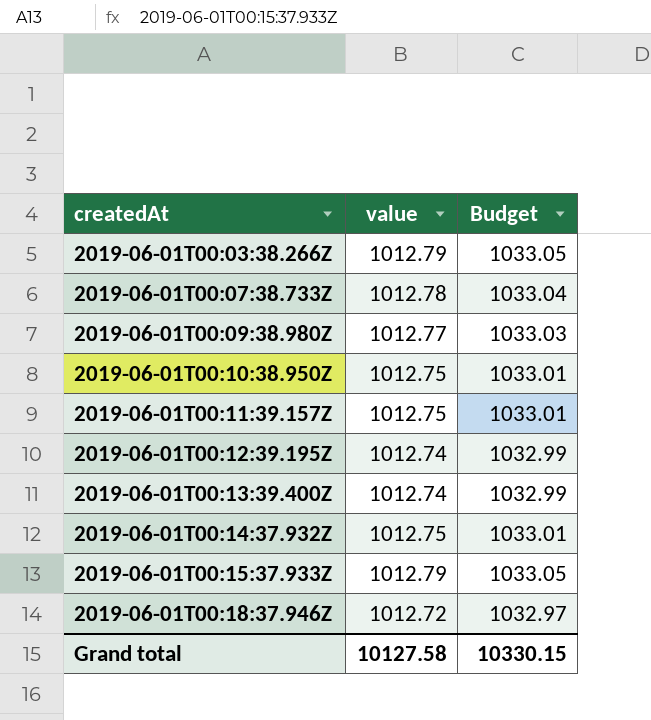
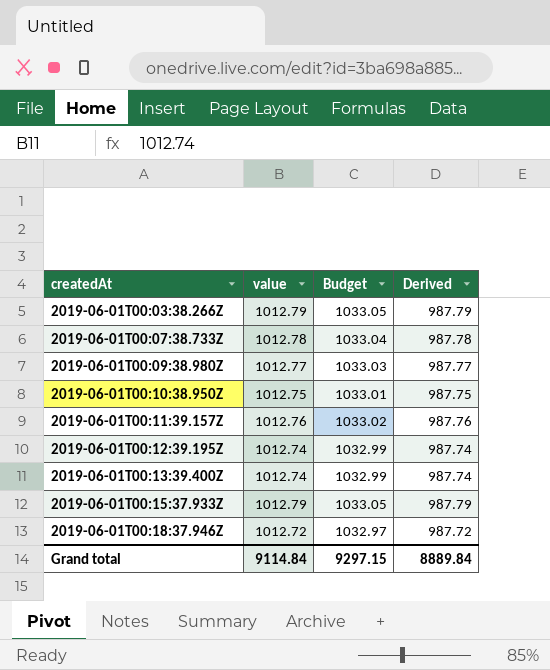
column Derived | formula: none -> [value] - 25
row 2019-06-01T00:14:37.932Z: 1012.75 | 1033.01 -> none
2019-06-01T00:11:39.157Z | value: 1012.75 -> 1012.76
2019-06-01T00:11:39.157Z | Budget: 1033.01 -> 1033.02
Grand total | value: 10127.58 -> 9114.84
Grand total | Budget: 10330.15 -> 9297.15

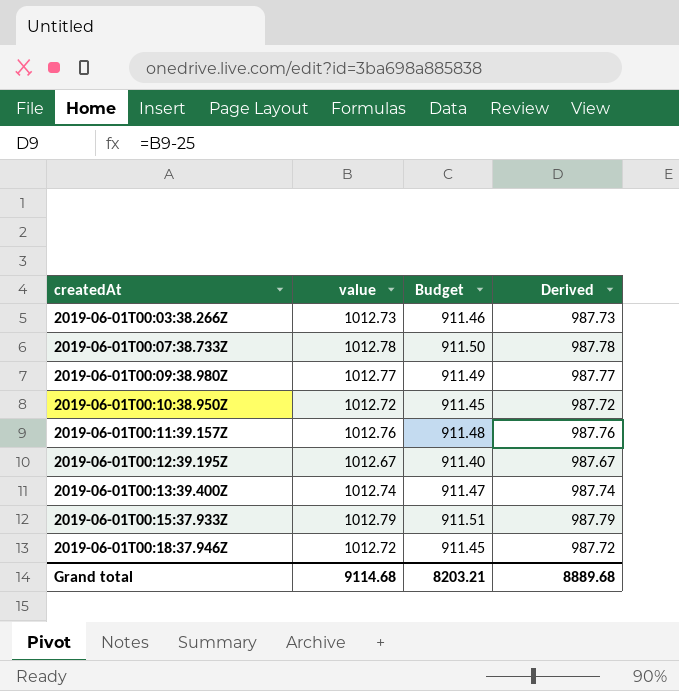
column Budget | formula: [value] * 1.02 -> [value] * 0.9
2019-06-01T00:03:38.266Z | value: 1012.79 -> 1012.73
2019-06-01T00:03:38.266Z | Derived: 987.79 -> 987.73
2019-06-01T00:10:38.950Z | value: 1012.75 -> 1012.72
2019-06-01T00:10:38.950Z | Derived: 987.75 -> 987.72
2019-06-01T00:12:39.195Z | value: 1012.74 -> 1012.67
2019-06-01T00:12:39.195Z | Derived: 987.74 -> 987.67
Grand total | value: 9114.84 -> 9114.68
Grand total | Budget: 9297.15 -> 8203.21
Grand total | Derived: 8889.84 -> 8889.68

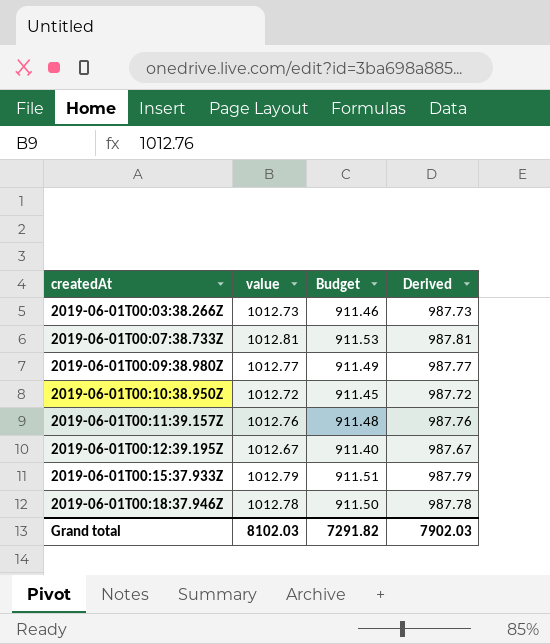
row 2019-06-01T00:13:39.400Z: 1012.74 | 911.47 | 987.74 -> none
2019-06-01T00:07:38.733Z | value: 1012.78 -> 1012.81
2019-06-01T00:07:38.733Z | Budget: 911.50 -> 911.53
2019-06-01T00:07:38.733Z | Derived: 987.78 -> 987.81
2019-06-01T00:18:37.946Z | value: 1012.72 -> 1012.78
2019-06-01T00:18:37.946Z | Budget: 911.45 -> 911.50
2019-06-01T00:18:37.946Z | Derived: 987.72 -> 987.78
Grand total | value: 9114.68 -> 8102.03
Grand total | Budget: 8203.21 -> 7291.82
Grand total | Derived: 8889.68 -> 7902.03

